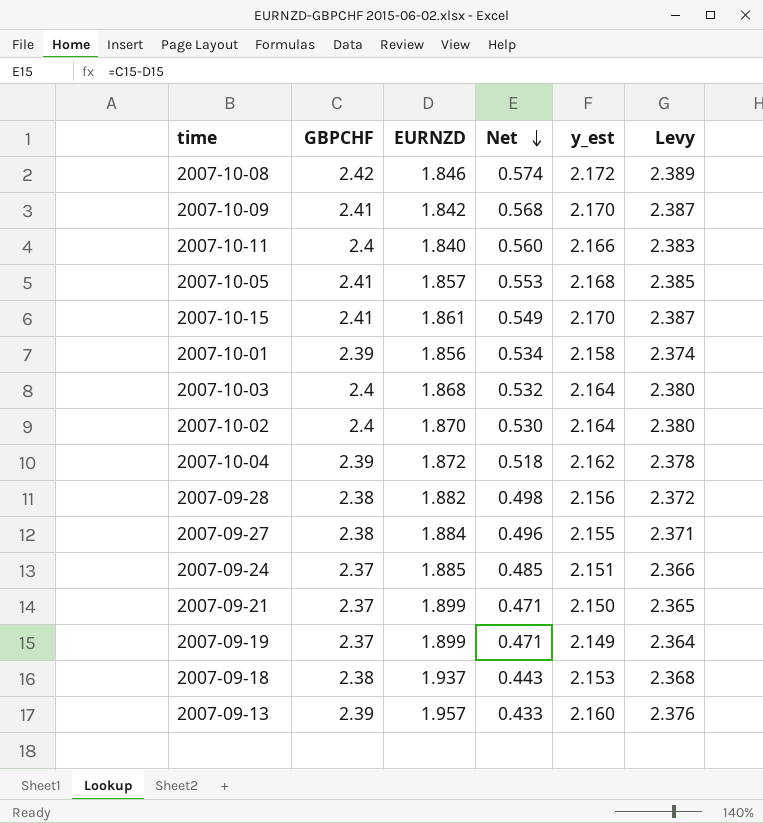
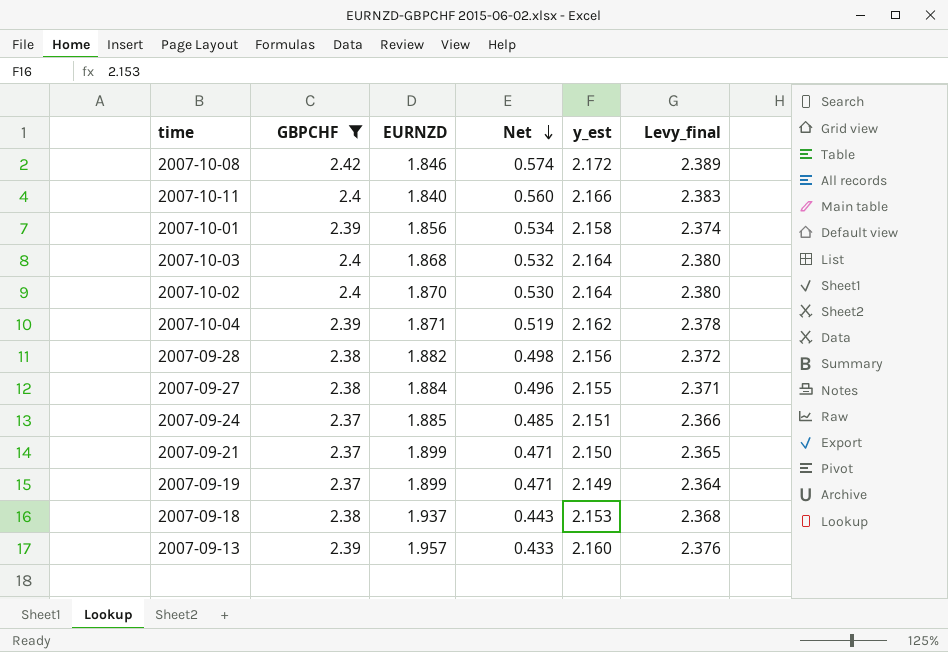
filter: none -> GBPCHF != 2.41
column name: Levy -> Levy_final
2007-10-04 | EURNZD: 1.872 -> 1.871
2007-10-04 | Net: 0.518 -> 0.519

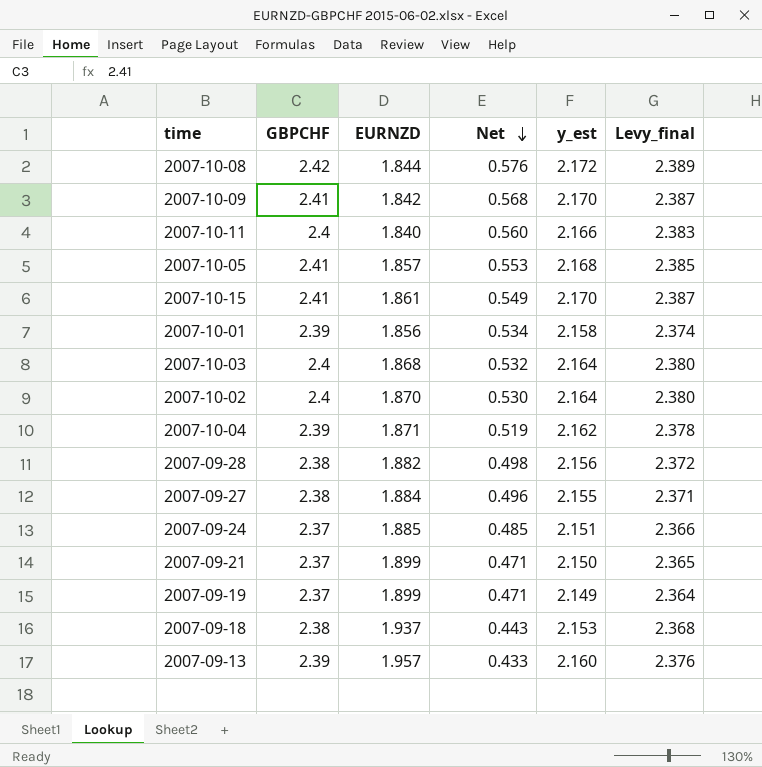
filter: GBPCHF != 2.41 -> none
2007-10-08 | EURNZD: 1.846 -> 1.844
2007-10-08 | Net: 0.574 -> 0.576

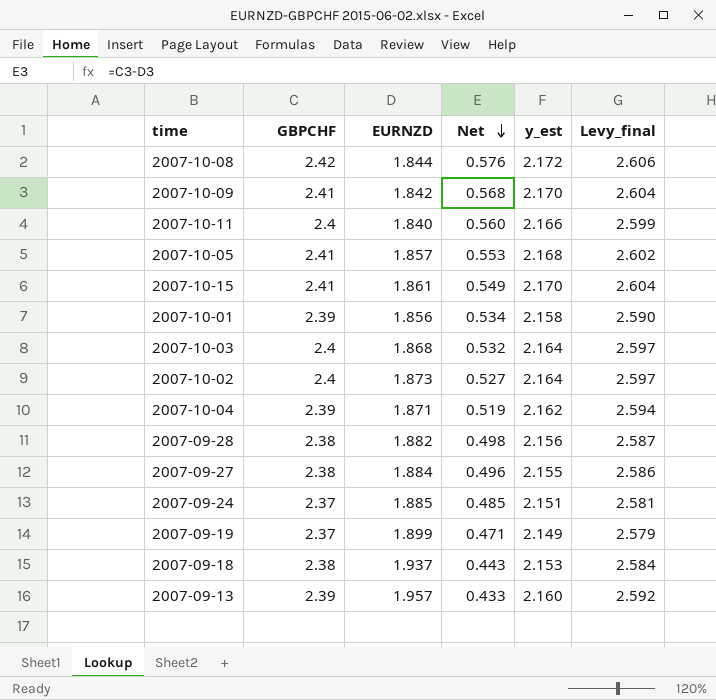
column Levy_final | formula: [y_est] * 1.1 -> [y_est] * 1.2
row 2007-09-21: 2.37 | 1.899 | 0.471 | 2.150 | 2.365 -> none
2007-10-02 | EURNZD: 1.870 -> 1.873
2007-10-02 | Net: 0.530 -> 0.527

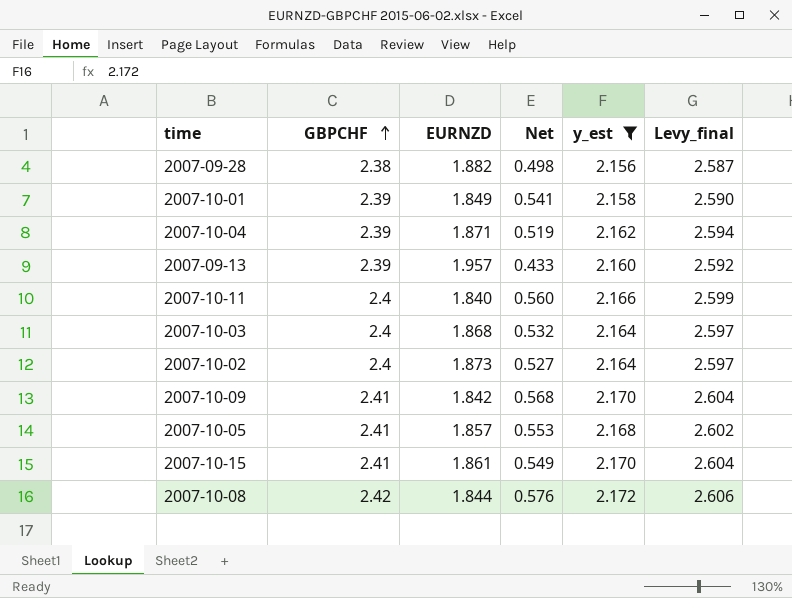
filter: none -> y_est >= 2.156
row order: Net descending -> GBPCHF ascending
2007-10-01 | EURNZD: 1.856 -> 1.849
2007-10-01 | Net: 0.534 -> 0.541

